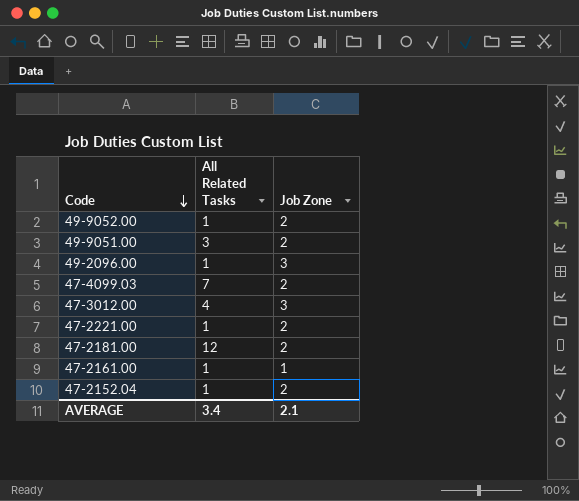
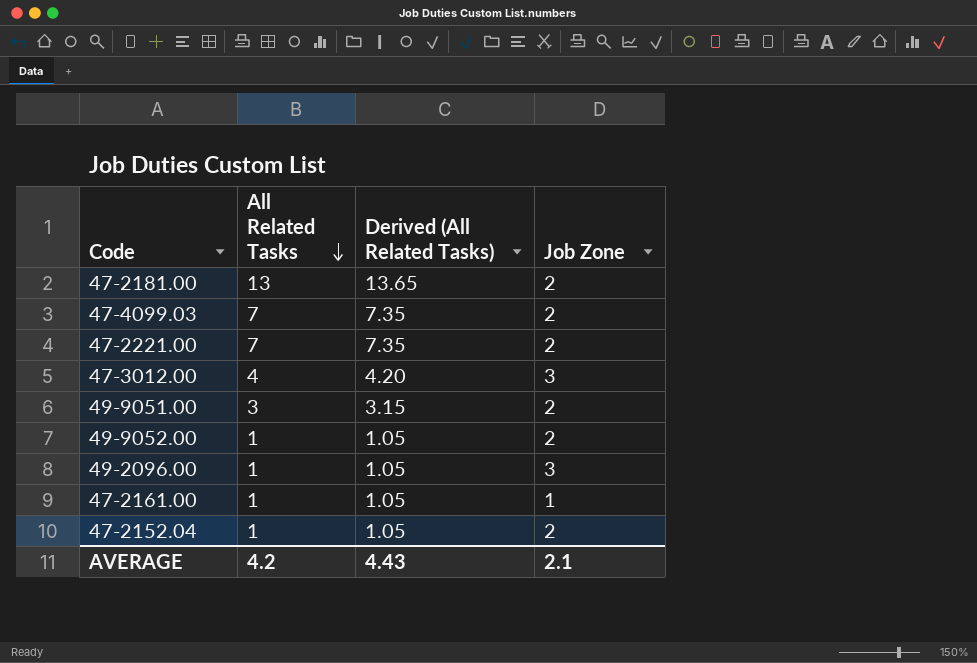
row order: Code descending -> All Related Tasks descending
column Derived (All Related Tasks) | formula: none -> [All Related Tasks] * 1.05
47-2181.00 | All Related Tasks: 12 -> 13
47-2221.00 | All Related Tasks: 1 -> 7
AVERAGE | All Related Tasks: 3.4 -> 4.2

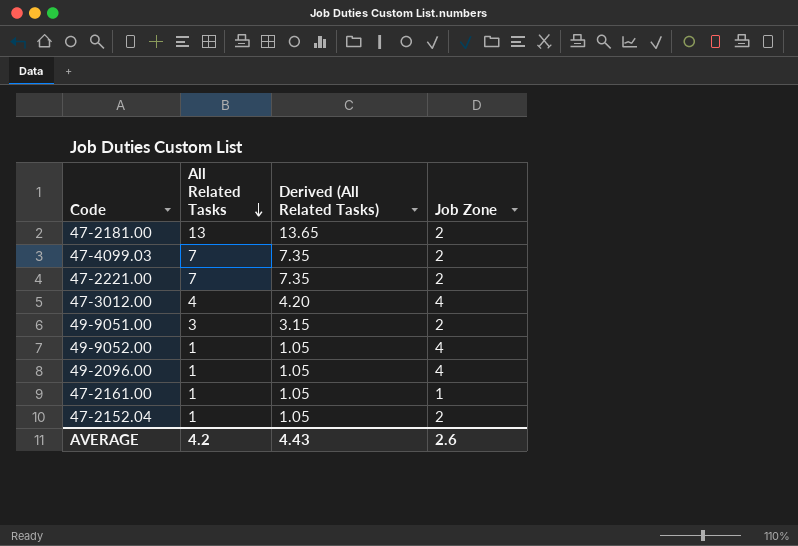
47-3012.00 | Job Zone: 3 -> 4
49-9052.00 | Job Zone: 2 -> 4
49-2096.00 | Job Zone: 3 -> 4
AVERAGE | Job Zone: 2.1 -> 2.6

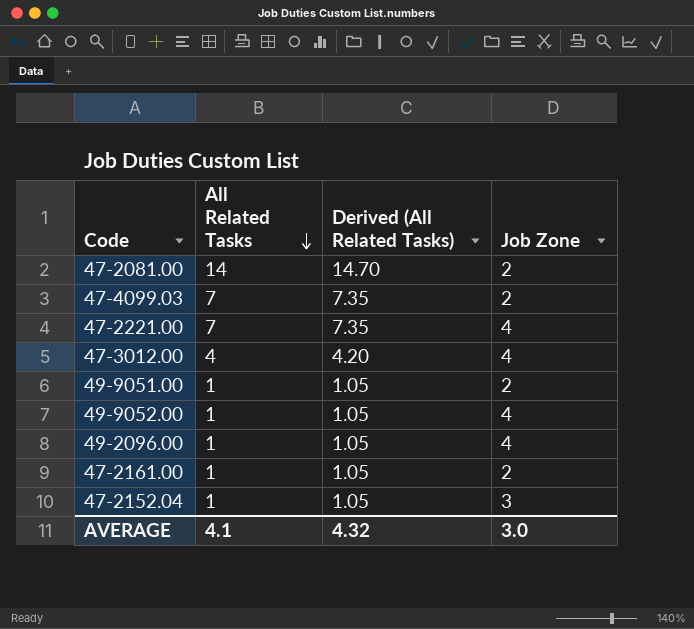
row 47-2181.00: 13 | 13.65 | 2 -> none
row 47-2081.00: none -> 14 | 14.70 | 2
47-2221.00 | Job Zone: 2 -> 4
49-9051.00 | All Related Tasks: 3 -> 1
49-9051.00 | Derived (All Related Tasks): 3.15 -> 1.05
47-2161.00 | Job Zone: 1 -> 2
47-2152.04 | Job Zone: 2 -> 3
AVERAGE | All Related Tasks: 4.2 -> 4.1
AVERAGE | Derived (All Related Tasks): 4.43 -> 4.32
AVERAGE | Job Zone: 2.6 -> 3.0

